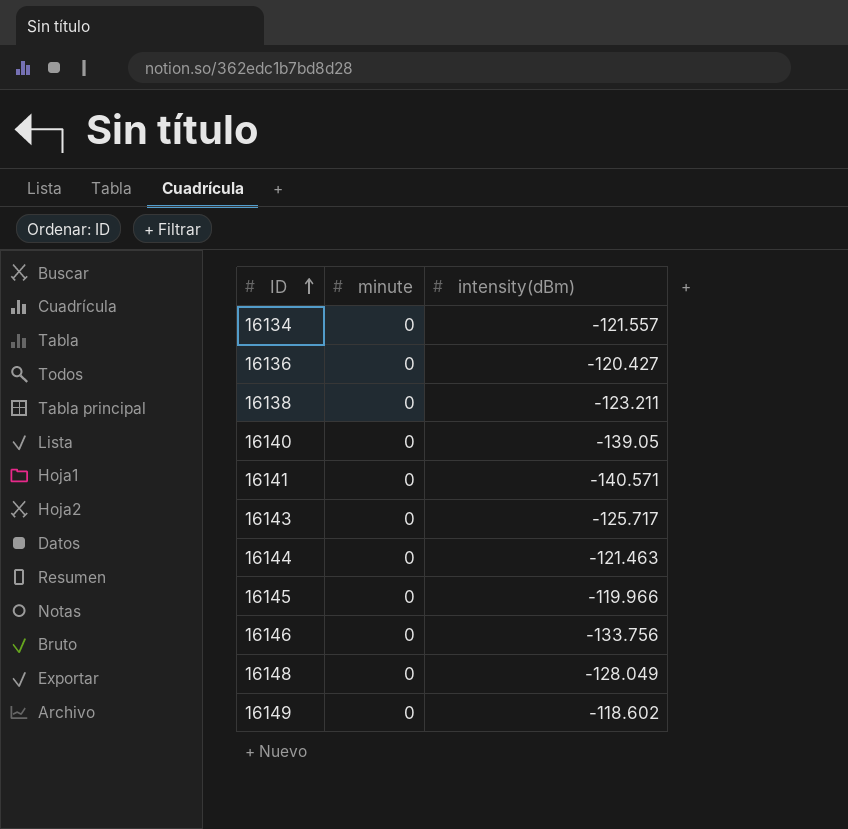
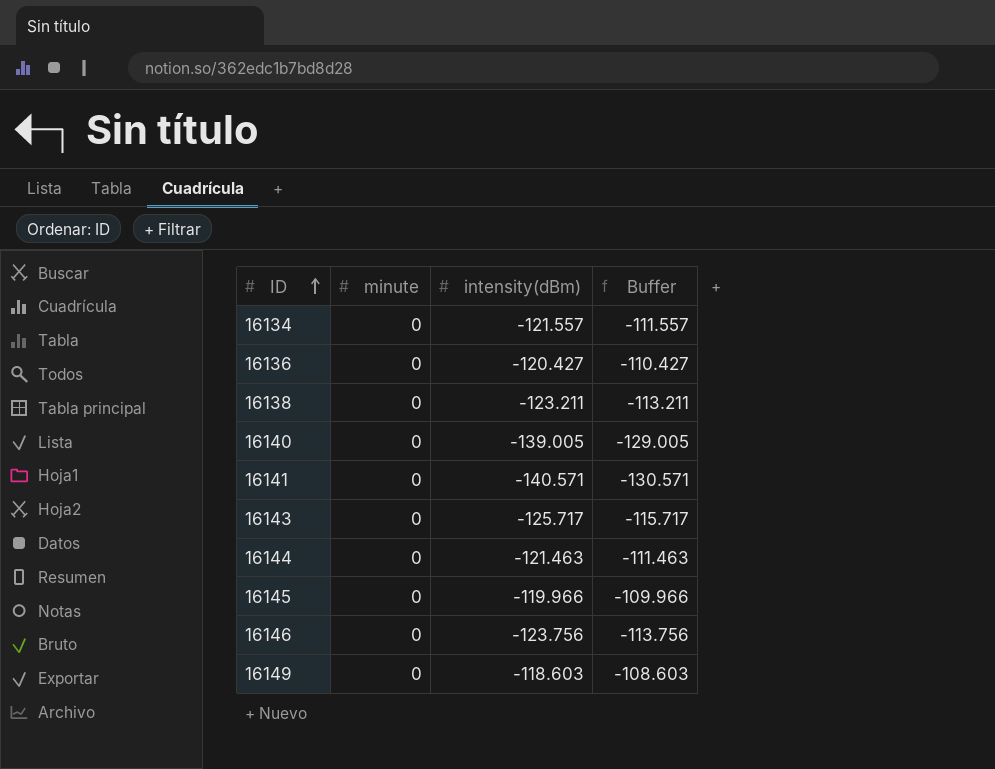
column Buffer | formula: none -> [intensity(dBm)] + 10
row 16148: 0 | -128.049 -> none
16140 | intensity(dBm): -139.05 -> -139.005
16146 | intensity(dBm): -133.756 -> -123.756
16149 | intensity(dBm): -118.602 -> -118.603

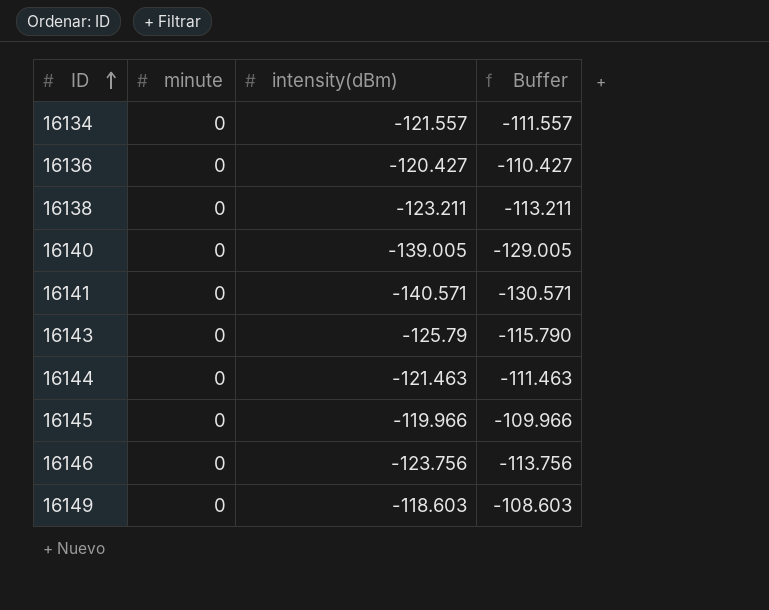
16143 | intensity(dBm): -125.717 -> -125.79
16143 | Buffer: -115.717 -> -115.790

